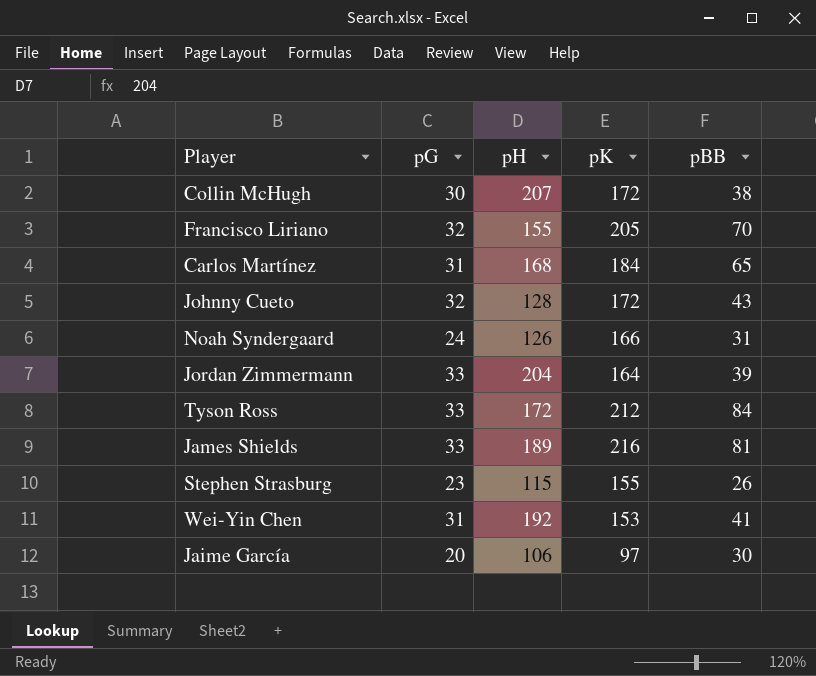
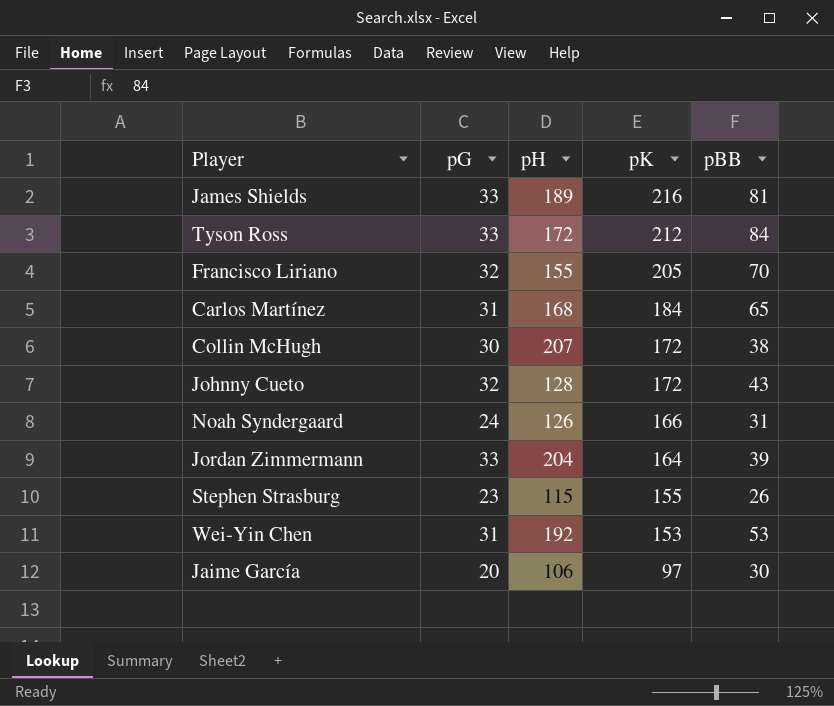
row order: none -> pK descending
Wei-Yin Chen | pBB: 41 -> 53

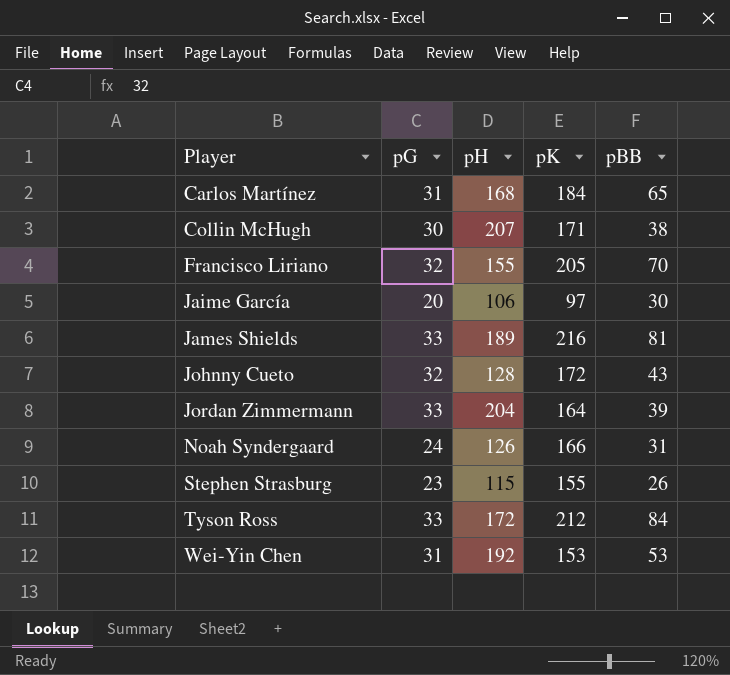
row order: pK descending -> Player ascending
Collin McHugh | pK: 172 -> 171

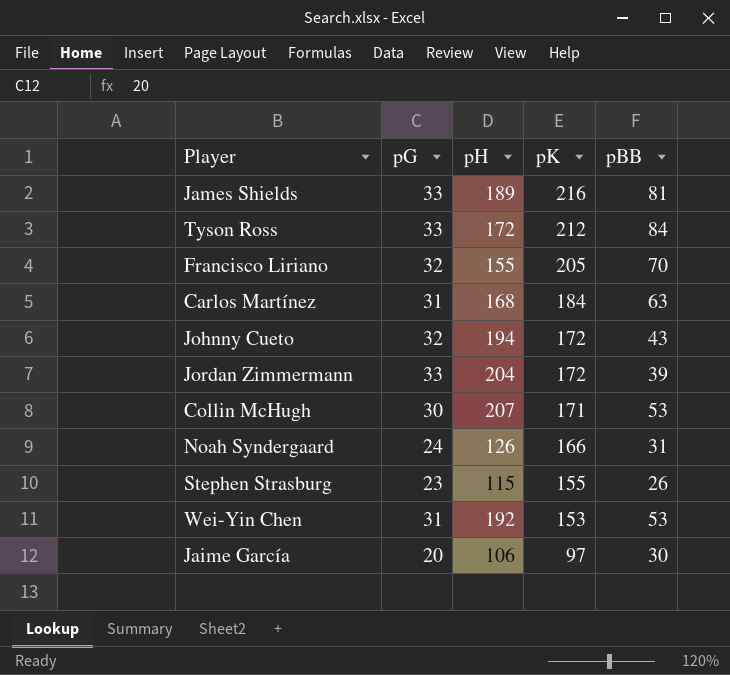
row order: Player ascending -> pK descending
Carlos Martínez | pBB: 65 -> 63
Johnny Cueto | pH: 128 -> 194
Jordan Zimmermann | pK: 164 -> 172
Collin McHugh | pBB: 38 -> 53

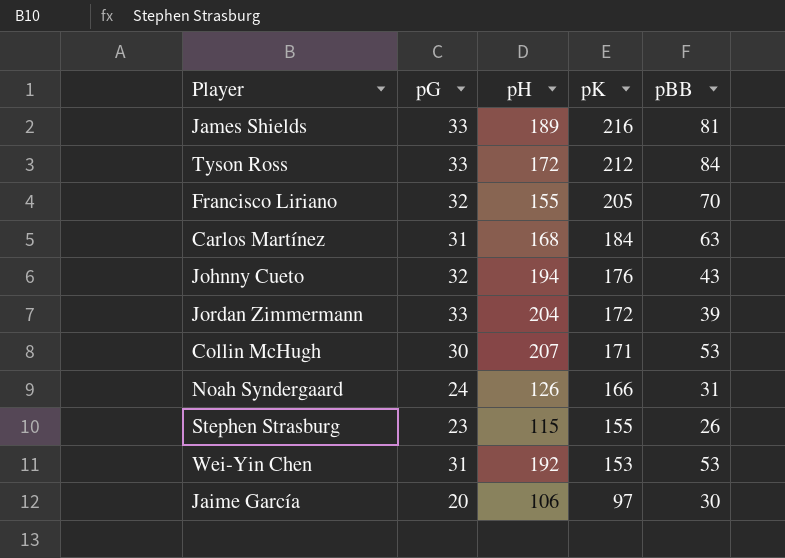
Johnny Cueto | pK: 172 -> 176

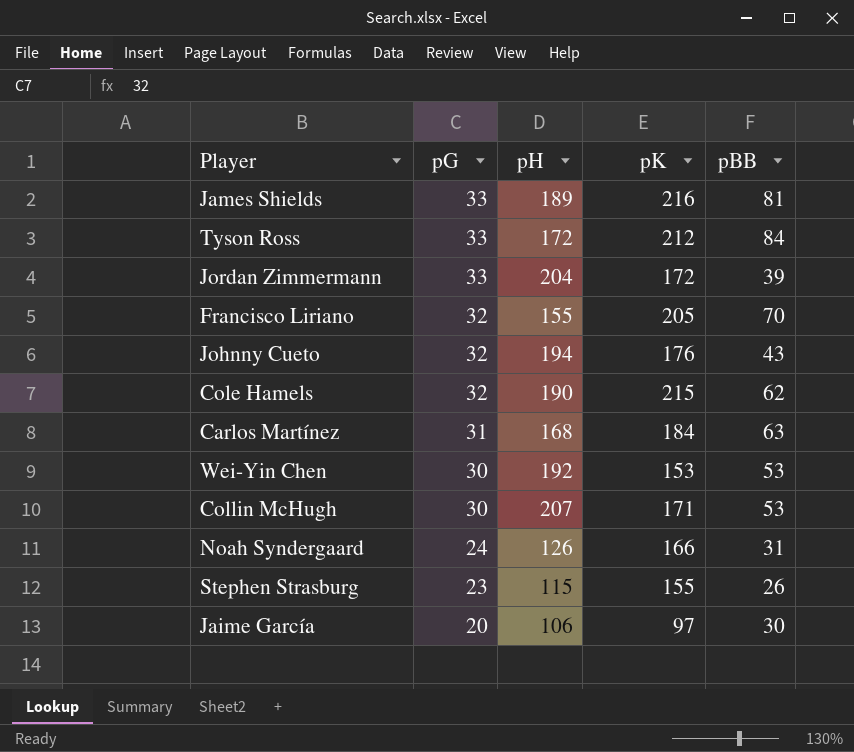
row order: pK descending -> pG descending
row Cole Hamels: none -> 32 | 190 | 215 | 62
Wei-Yin Chen | pG: 31 -> 30

